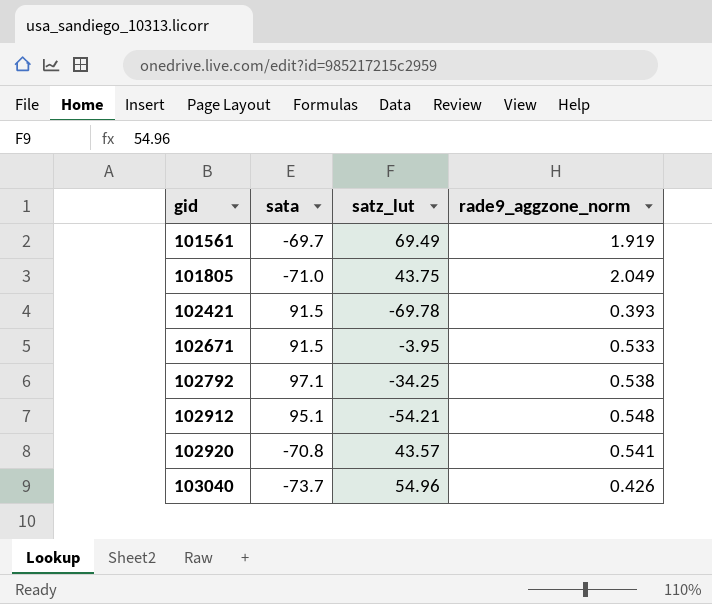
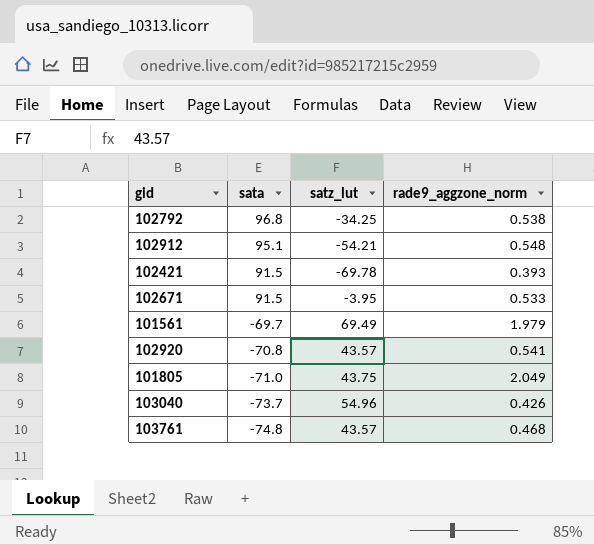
row order: gid ascending -> sata descending
102792 | sata: 97.1 -> 96.8
101561 | rade9_aggzone_norm: 1.919 -> 1.979
row 103761: none -> -74.8 | 43.57 | 0.468

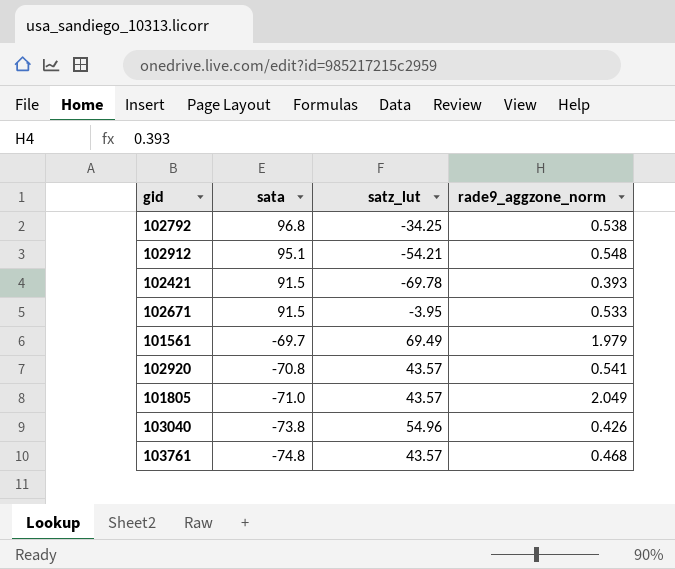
101805 | satz_lut: 43.75 -> 43.57
103040 | sata: -73.7 -> -73.8

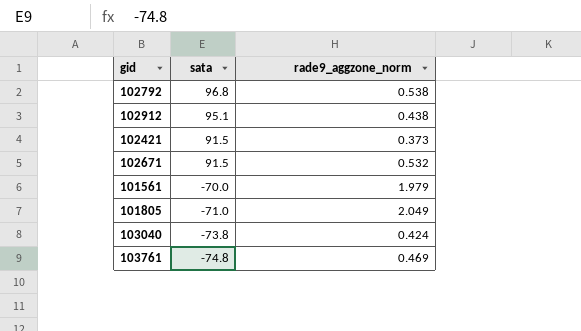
column satz_lut | position: 3 -> none
row 102920: -70.8 | 43.57 | 0.541 -> none
102912 | rade9_aggzone_norm: 0.548 -> 0.438
102421 | rade9_aggzone_norm: 0.393 -> 0.373
102671 | rade9_aggzone_norm: 0.533 -> 0.532
101561 | sata: -69.7 -> -70.0
103040 | rade9_aggzone_norm: 0.426 -> 0.424
103761 | rade9_aggzone_norm: 0.468 -> 0.469

